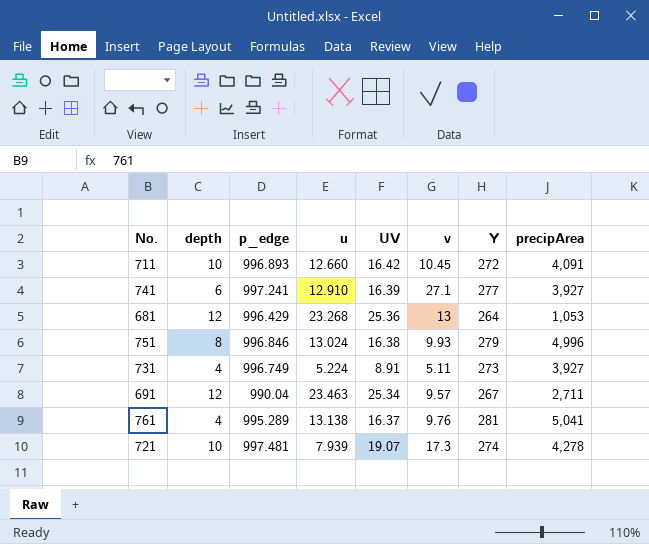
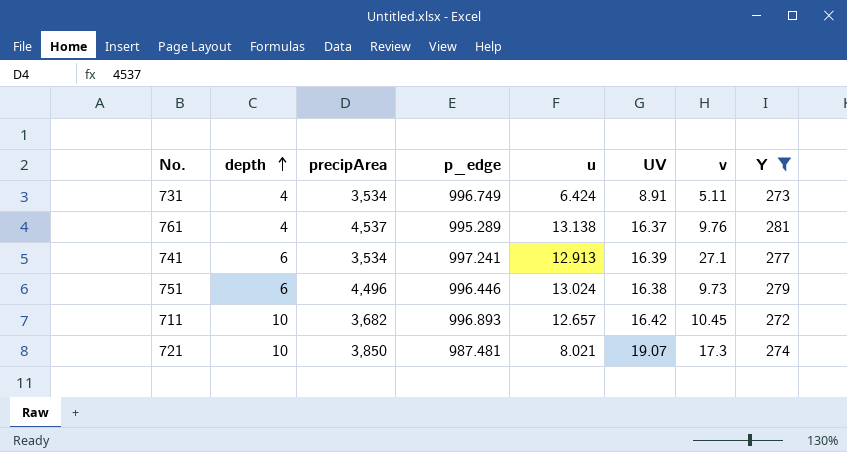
filter: none -> Y >= 272
row order: none -> depth ascending
column precipArea | position: 8 -> 3
731 | precipArea: 3,927 -> 3,534
731 | u: 5.224 -> 6.424
761 | precipArea: 5,041 -> 4,537
741 | precipArea: 3,927 -> 3,534
741 | u: 12.910 -> 12.913
751 | depth: 8 -> 6
751 | precipArea: 4,996 -> 4,496
751 | p_edge: 996.846 -> 996.446
751 | v: 9.93 -> 9.73
711 | precipArea: 4,091 -> 3,682
711 | u: 12.660 -> 12.657
721 | precipArea: 4,278 -> 3,850
721 | p_edge: 997.481 -> 987.481
721 | u: 7.939 -> 8.021

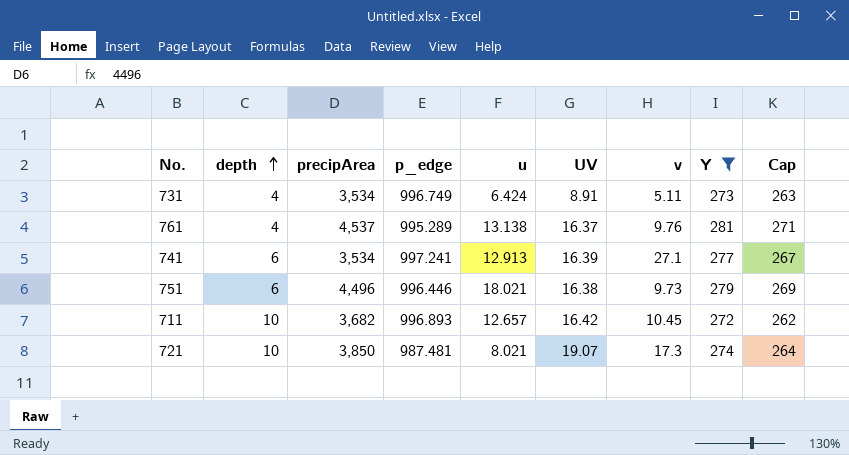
column Cap | formula: none -> [Y] - 10
751 | u: 13.024 -> 18.021

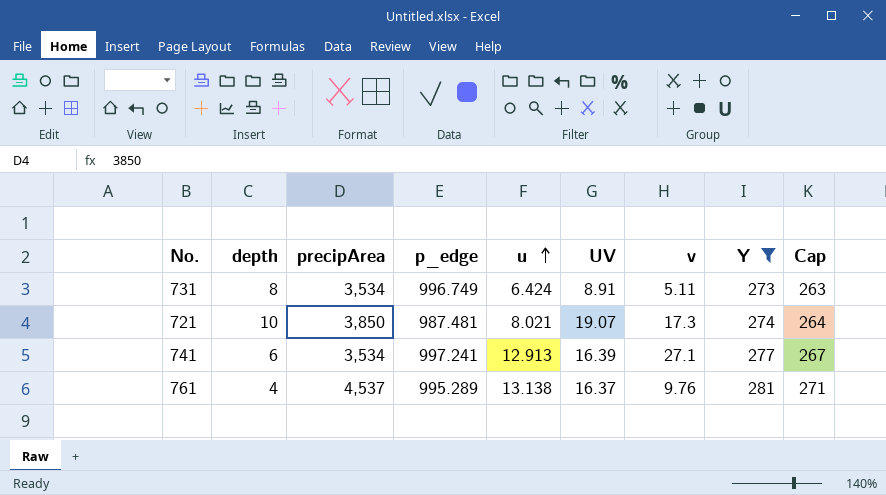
row order: depth ascending -> u ascending
row 751: 6 | 4,496 | 996.446 | 18.021 | 16.38 | 9.73 | 279 | 269 -> none
row 711: 10 | 3,682 | 996.893 | 12.657 | 16.42 | 10.45 | 272 | 262 -> none
731 | depth: 4 -> 8

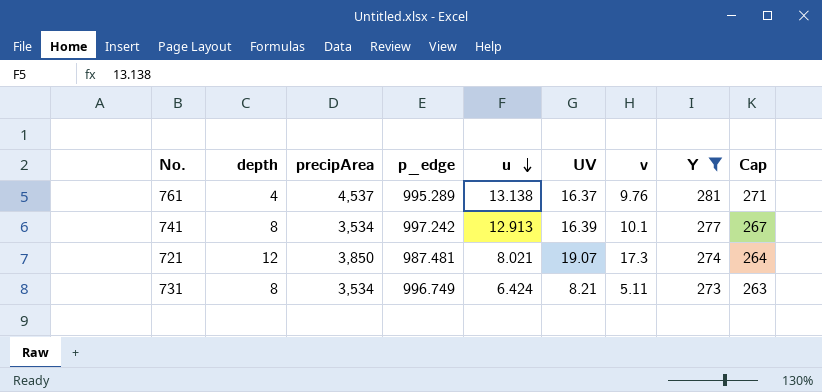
row order: u ascending -> u descending
741 | depth: 6 -> 8
741 | p_edge: 997.241 -> 997.242
741 | v: 27.1 -> 10.1
721 | depth: 10 -> 12
731 | UV: 8.91 -> 8.21

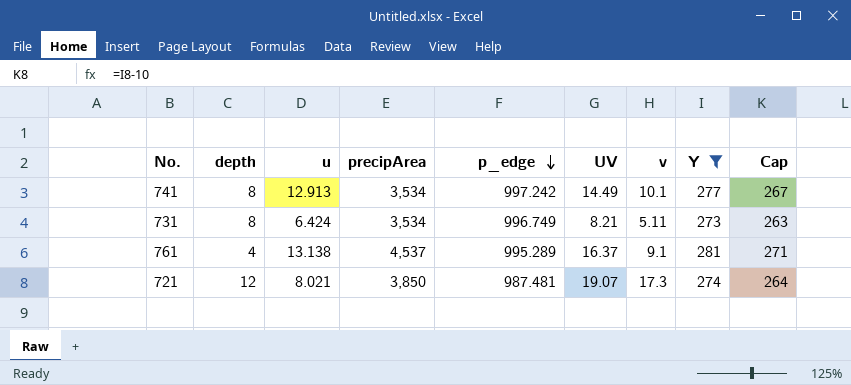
row order: u descending -> p_edge descending
column u | position: 5 -> 3
741 | UV: 16.39 -> 14.49
761 | v: 9.76 -> 9.1

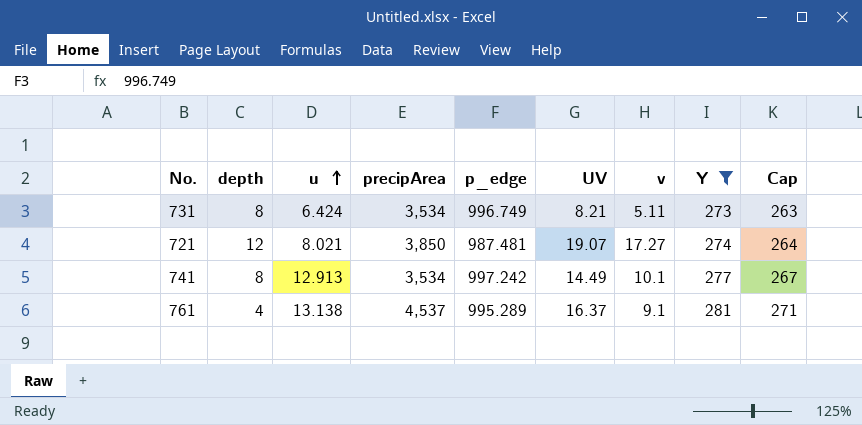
row order: p_edge descending -> u ascending
721 | v: 17.3 -> 17.27

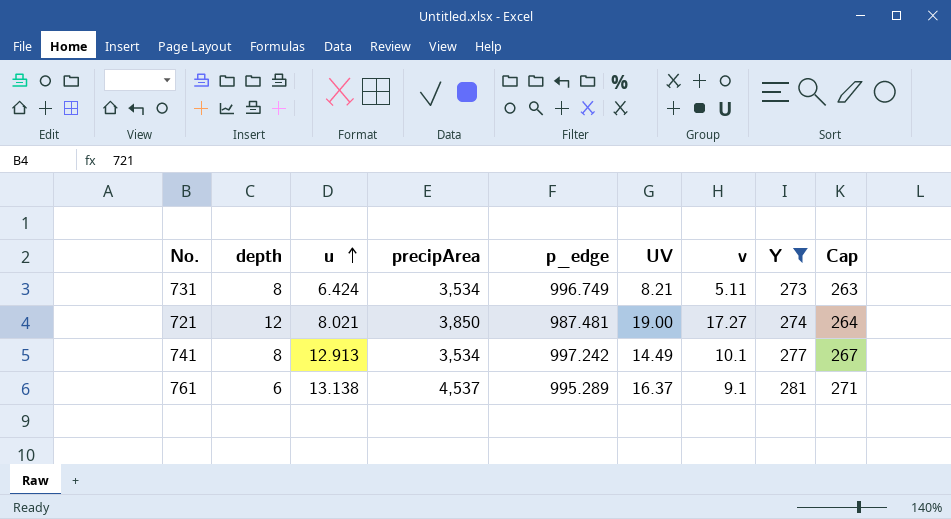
721 | UV: 19.07 -> 19.00
761 | depth: 4 -> 6

